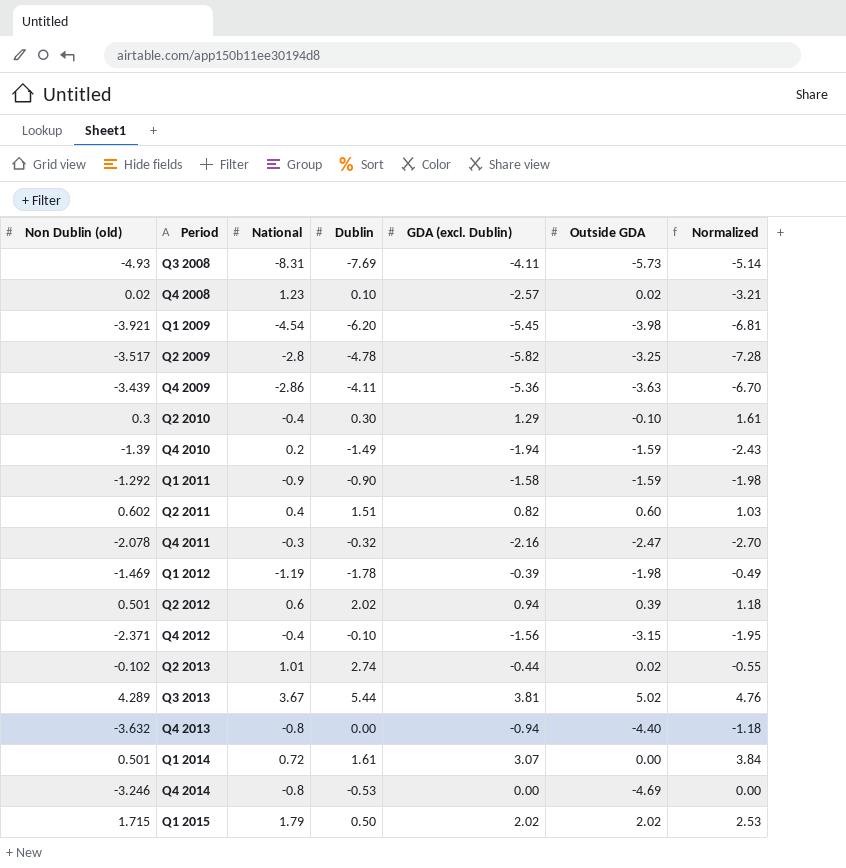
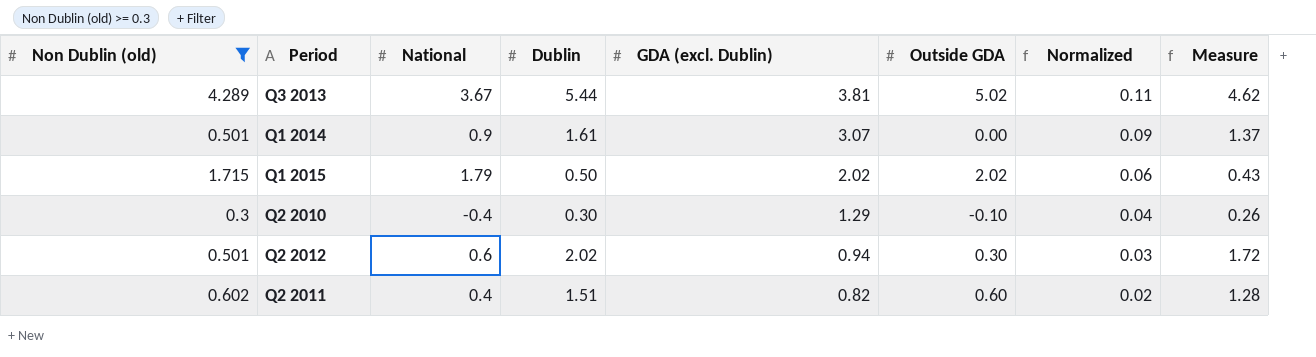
filter: none -> Non Dublin (old) >= 0.3
row order: Period ascending -> GDA (excl. Dublin) descending
column Normalized | formula: [GDA (excl. Dublin)] * 1.25 -> [GDA (excl. Dublin)] * 0.03
column Measure | formula: none -> [Dublin] * 0.85
Q1 2014 | National: 0.72 -> 0.9
Q2 2012 | Outside GDA: 0.39 -> 0.30

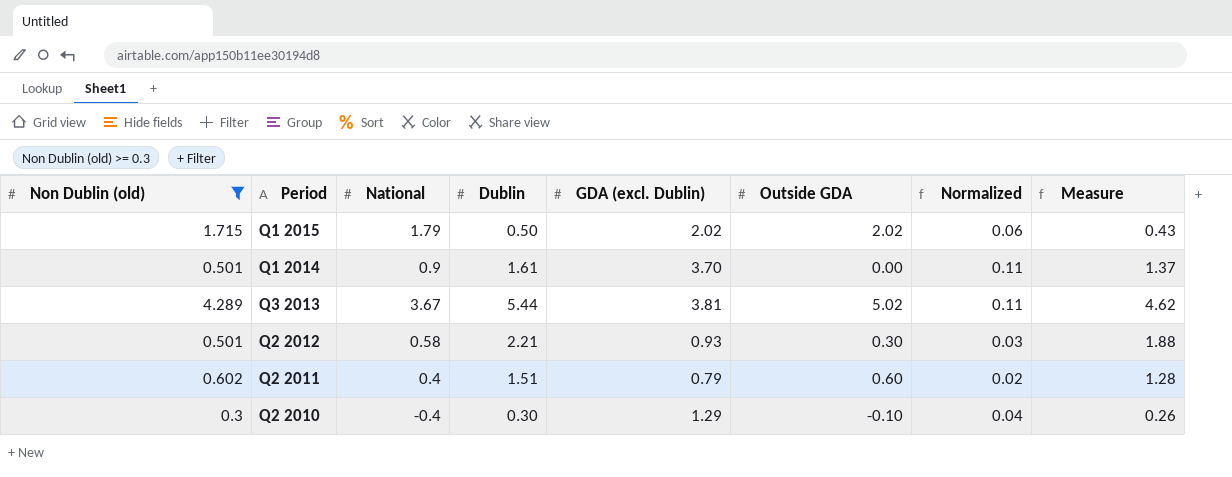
row order: GDA (excl. Dublin) descending -> Period descending
Q1 2014 | GDA (excl. Dublin): 3.07 -> 3.70
Q1 2014 | Normalized: 0.09 -> 0.11
Q2 2012 | National: 0.6 -> 0.58
Q2 2012 | Dublin: 2.02 -> 2.21
Q2 2012 | GDA (excl. Dublin): 0.94 -> 0.93
Q2 2012 | Measure: 1.72 -> 1.88
Q2 2011 | GDA (excl. Dublin): 0.82 -> 0.79

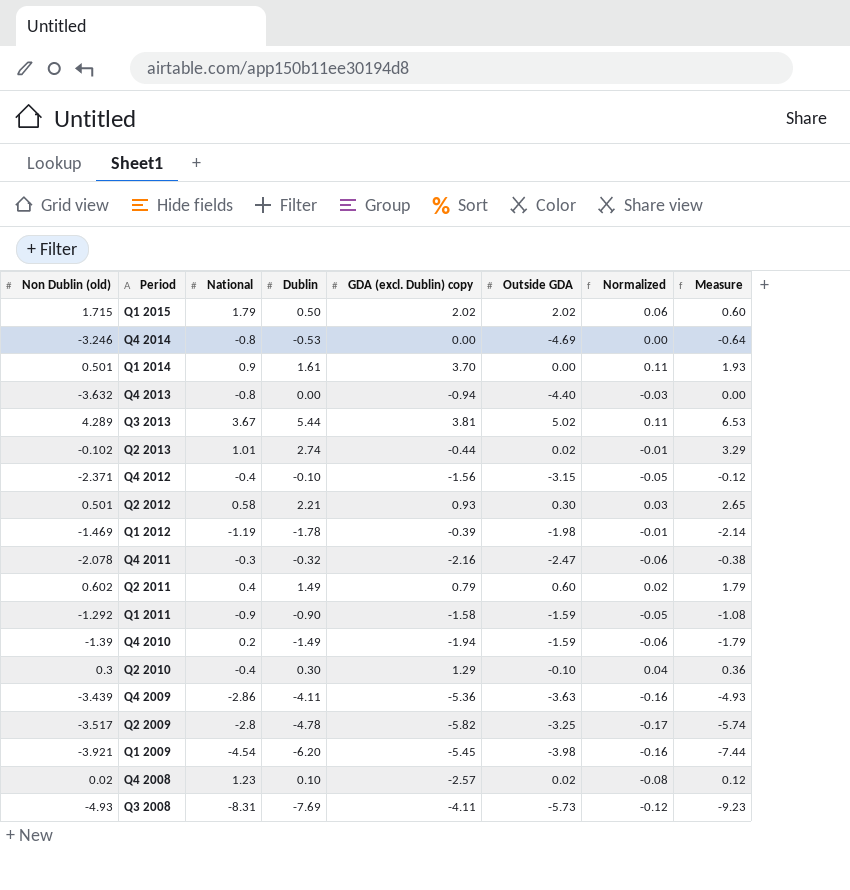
filter: Non Dublin (old) >= 0.3 -> none
column name: GDA (excl. Dublin) -> GDA (excl. Dublin) copy
column Measure | formula: [Dublin] * 0.85 -> [Dublin] * 1.2
Q2 2011 | Dublin: 1.51 -> 1.49

